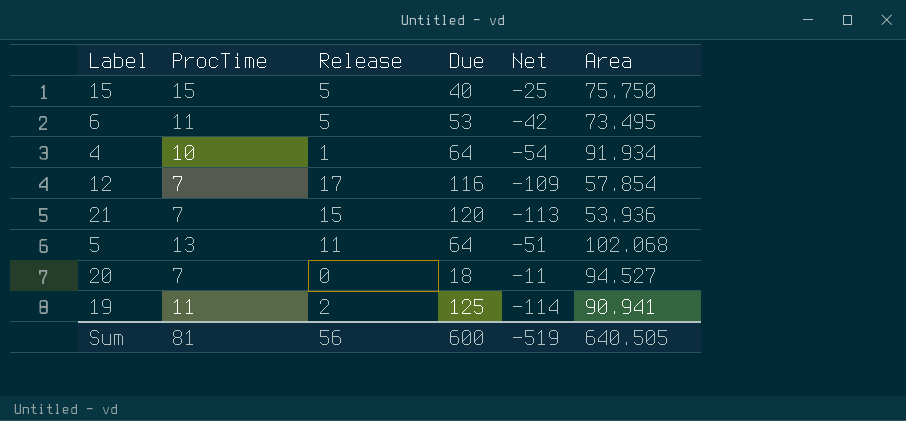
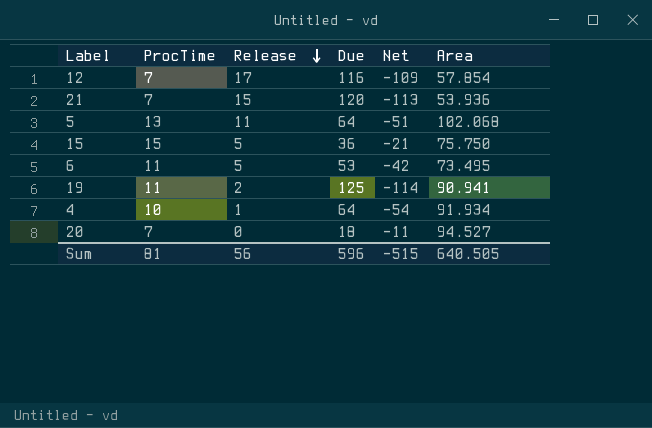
row order: none -> Release descending
15 | Due: 40 -> 36
15 | Net: -25 -> -21
Sum | Due: 600 -> 596
Sum | Net: -519 -> -515

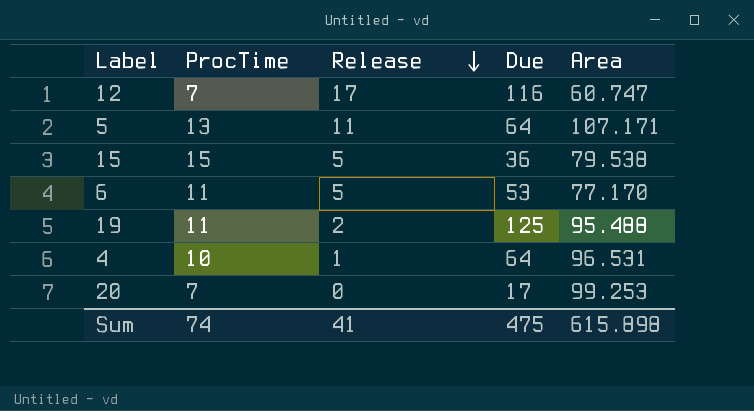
column Net | formula: [ProcTime] - [Due] -> none
row 21: 7 | 15 | 120 | -113 | 53.936 -> none
12 | Area: 57.854 -> 60.747
5 | Area: 102.068 -> 107.171
15 | Area: 75.750 -> 79.538
6 | Area: 73.495 -> 77.170
19 | Area: 90.941 -> 95.488
4 | Area: 91.934 -> 96.531
20 | Due: 18 -> 17
20 | Area: 94.527 -> 99.253
Sum | ProcTime: 81 -> 74
Sum | Release: 56 -> 41
Sum | Due: 596 -> 475
Sum | Area: 640.505 -> 615.898

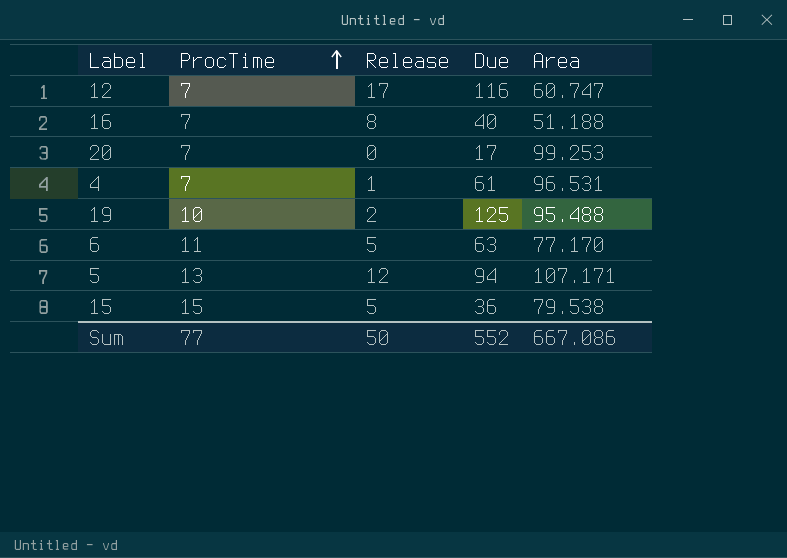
row order: Release descending -> ProcTime ascending
row 16: none -> 7 | 8 | 40 | 51.188
4 | ProcTime: 10 -> 7
4 | Due: 64 -> 61
19 | ProcTime: 11 -> 10
6 | Due: 53 -> 63
5 | Release: 11 -> 12
5 | Due: 64 -> 94
Sum | ProcTime: 74 -> 77
Sum | Release: 41 -> 50
Sum | Due: 475 -> 552
Sum | Area: 615.898 -> 667.086

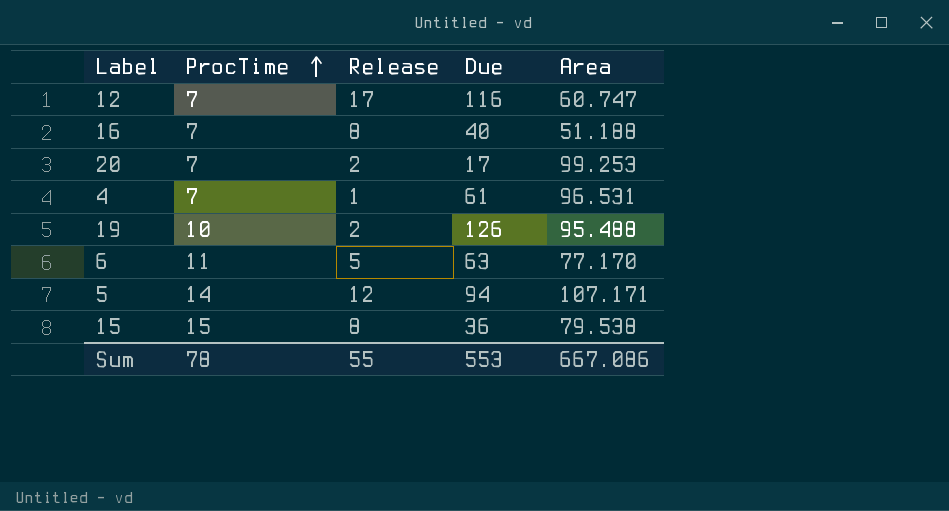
20 | Release: 0 -> 2
19 | Due: 125 -> 126
5 | ProcTime: 13 -> 14
15 | Release: 5 -> 8
Sum | ProcTime: 77 -> 78
Sum | Release: 50 -> 55
Sum | Due: 552 -> 553

